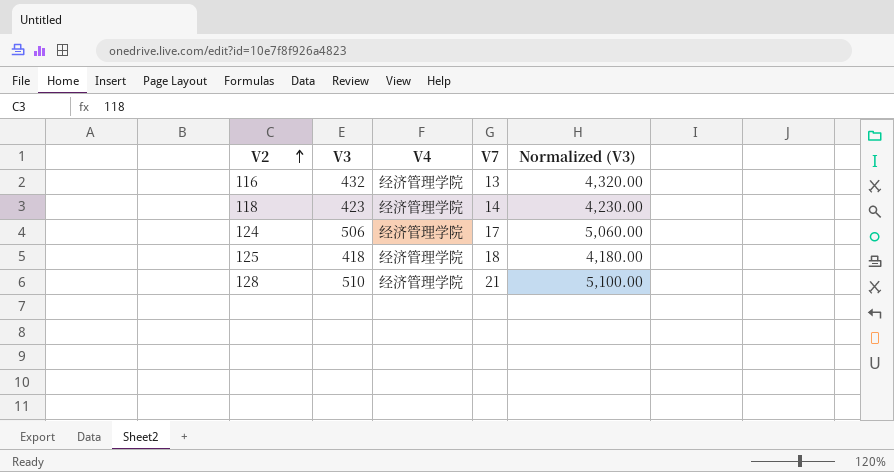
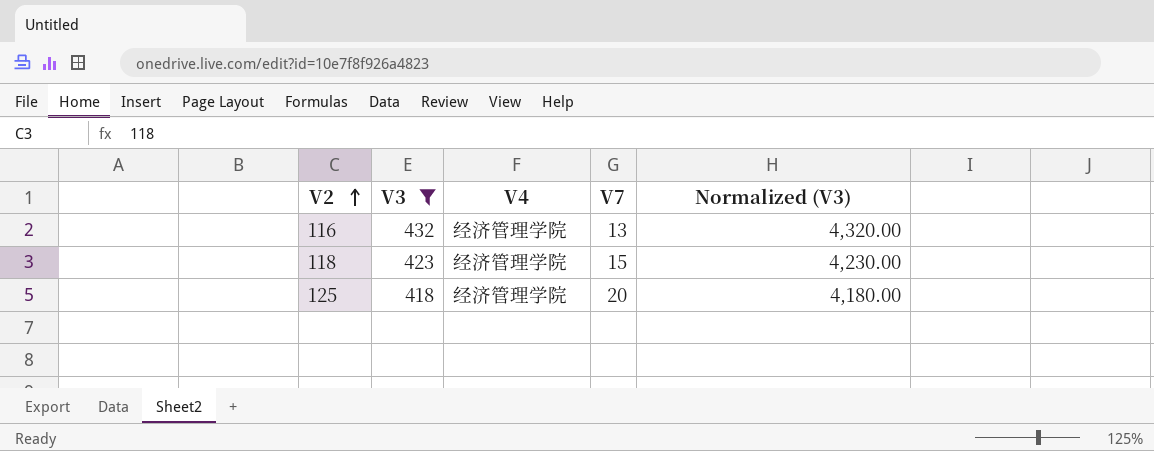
filter: none -> V3 <= 432
118 | V7: 14 -> 15
125 | V7: 18 -> 20

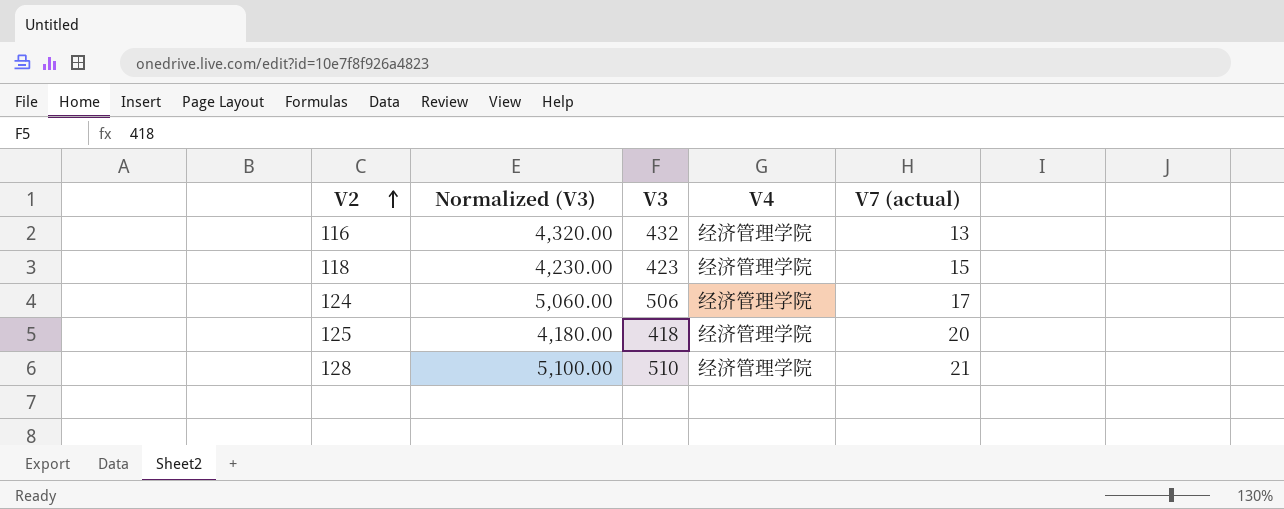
filter: V3 <= 432 -> none
column Normalized (V3) | position: 5 -> 2
column name: V7 -> V7 (actual)

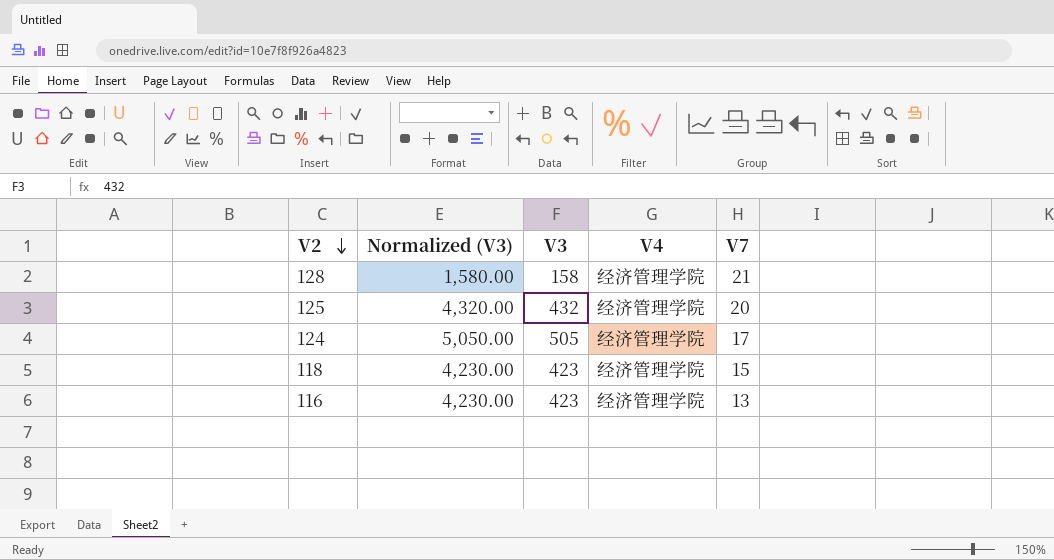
row order: V2 ascending -> V2 descending
column name: V7 (actual) -> V7
128 | Normalized (V3): 5,100.00 -> 1,580.00
128 | V3: 510 -> 158
125 | Normalized (V3): 4,180.00 -> 4,320.00
125 | V3: 418 -> 432
124 | Normalized (V3): 5,060.00 -> 5,050.00
124 | V3: 506 -> 505
116 | Normalized (V3): 4,320.00 -> 4,230.00
116 | V3: 432 -> 423

